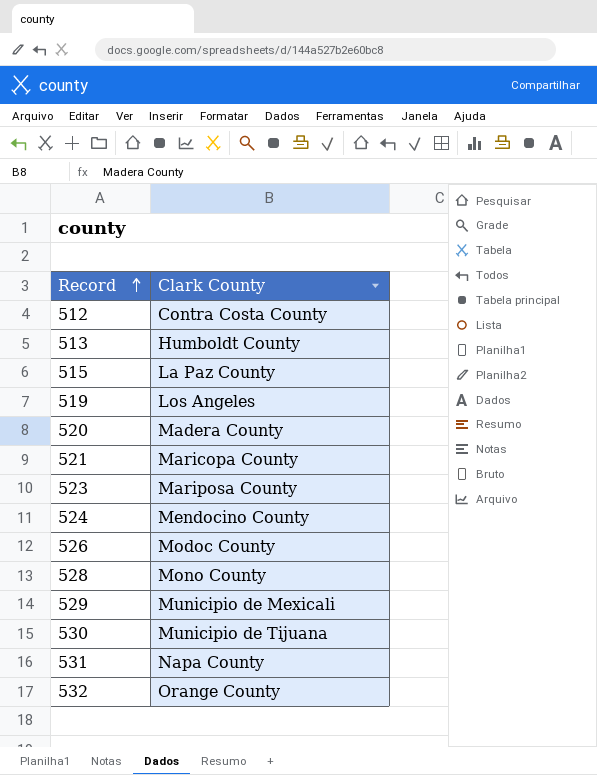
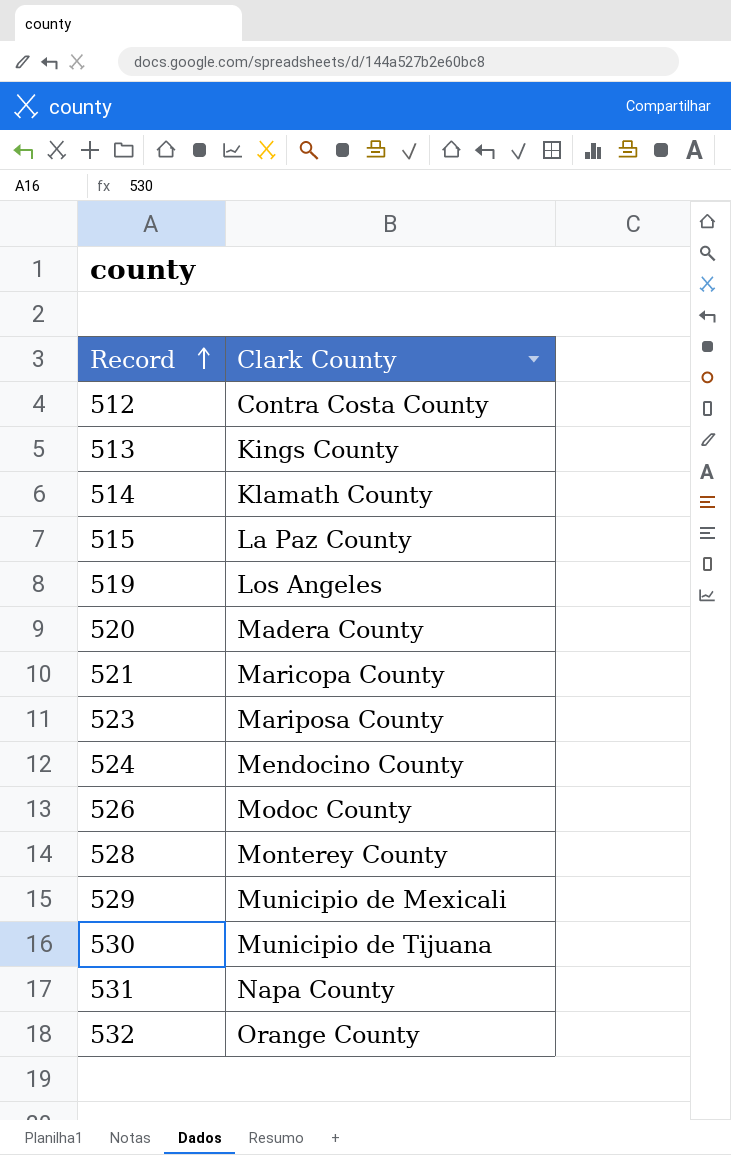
513 | Clark County: Humboldt County -> Kings County
row 514: none -> Klamath County
528 | Clark County: Mono County -> Monterey County

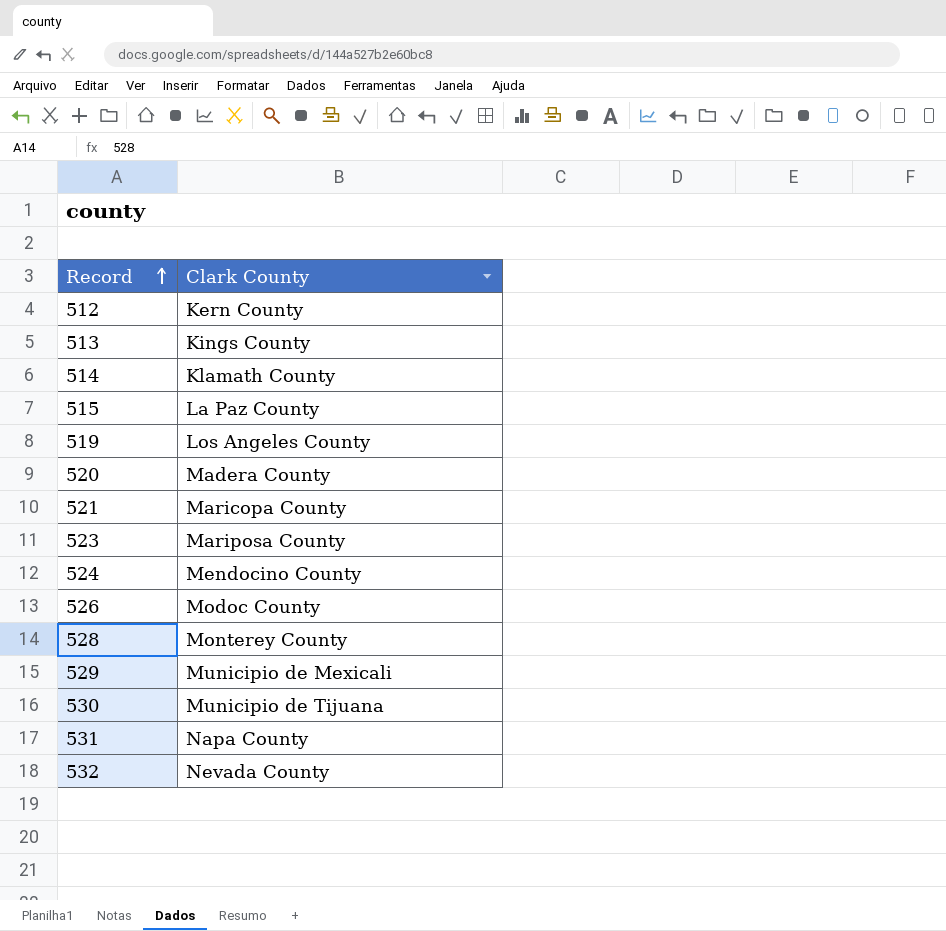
512 | Clark County: Contra Costa County -> Kern County
519 | Clark County: Los Angeles -> Los Angeles County
532 | Clark County: Orange County -> Nevada County

